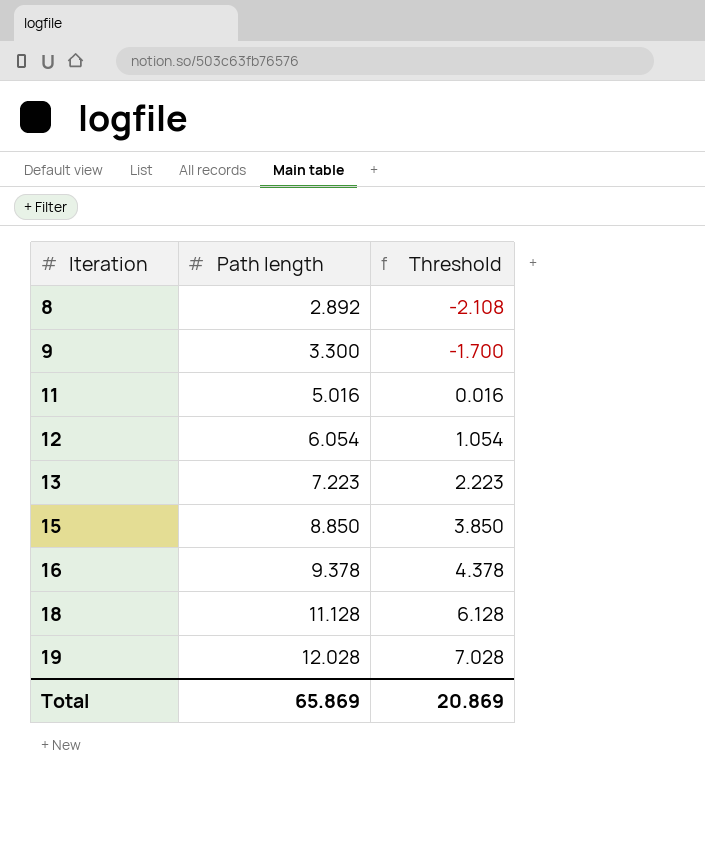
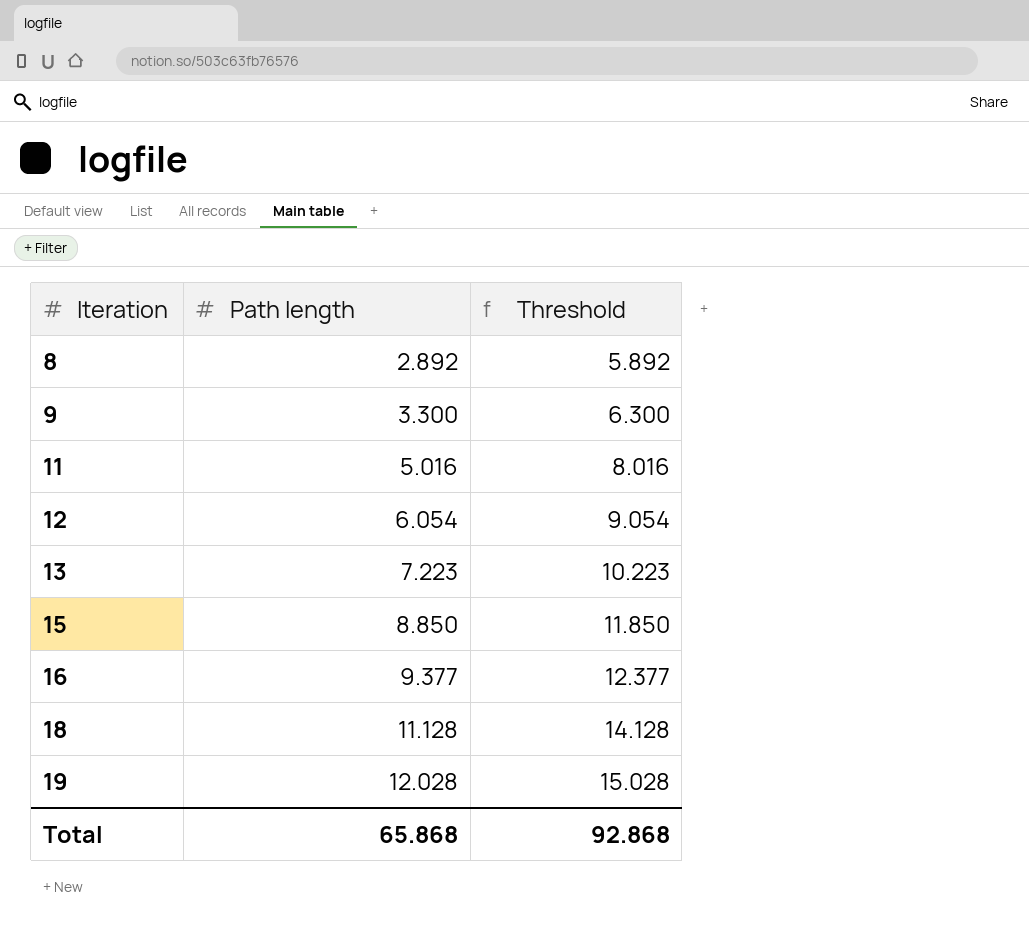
column Threshold | formula: [Path length] - 5 -> [Path length] + 3
16 | Path length: 9.378 -> 9.377
Total | Path length: 65.869 -> 65.868
Total | Threshold: 20.869 -> 92.868

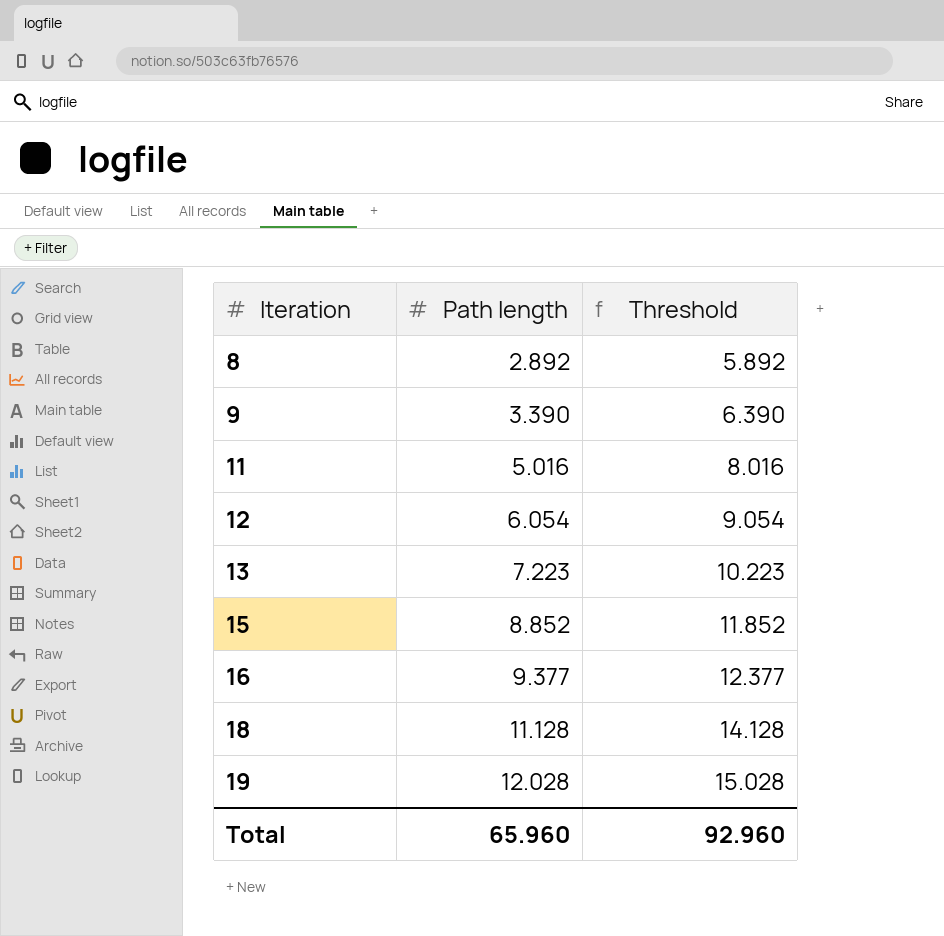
9 | Path length: 3.300 -> 3.390
9 | Threshold: 6.300 -> 6.390
15 | Path length: 8.850 -> 8.852
15 | Threshold: 11.850 -> 11.852
Total | Path length: 65.868 -> 65.960
Total | Threshold: 92.868 -> 92.960

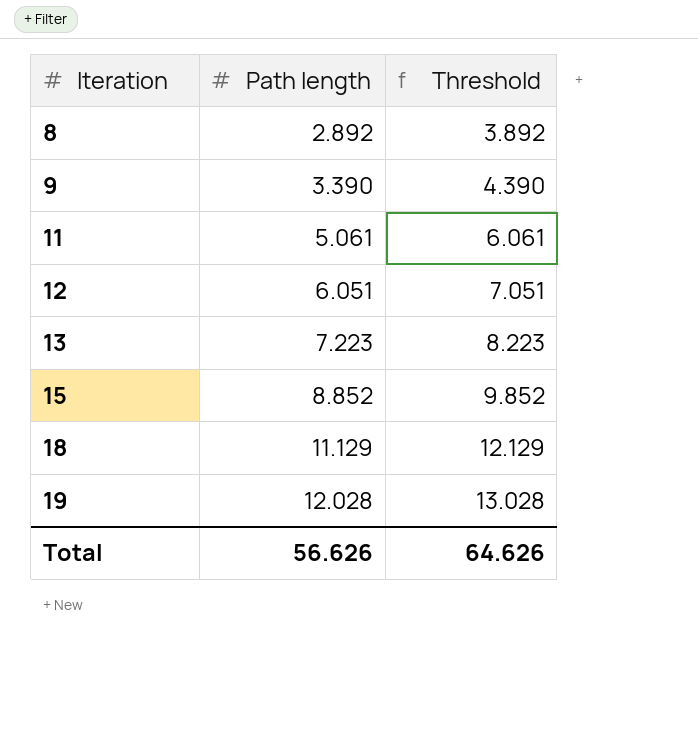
column Threshold | formula: [Path length] + 3 -> [Path length] + 1
row 16: 9.377 | 12.377 -> none
11 | Path length: 5.016 -> 5.061
12 | Path length: 6.054 -> 6.051
18 | Path length: 11.128 -> 11.129
Total | Path length: 65.960 -> 56.626
Total | Threshold: 92.960 -> 64.626

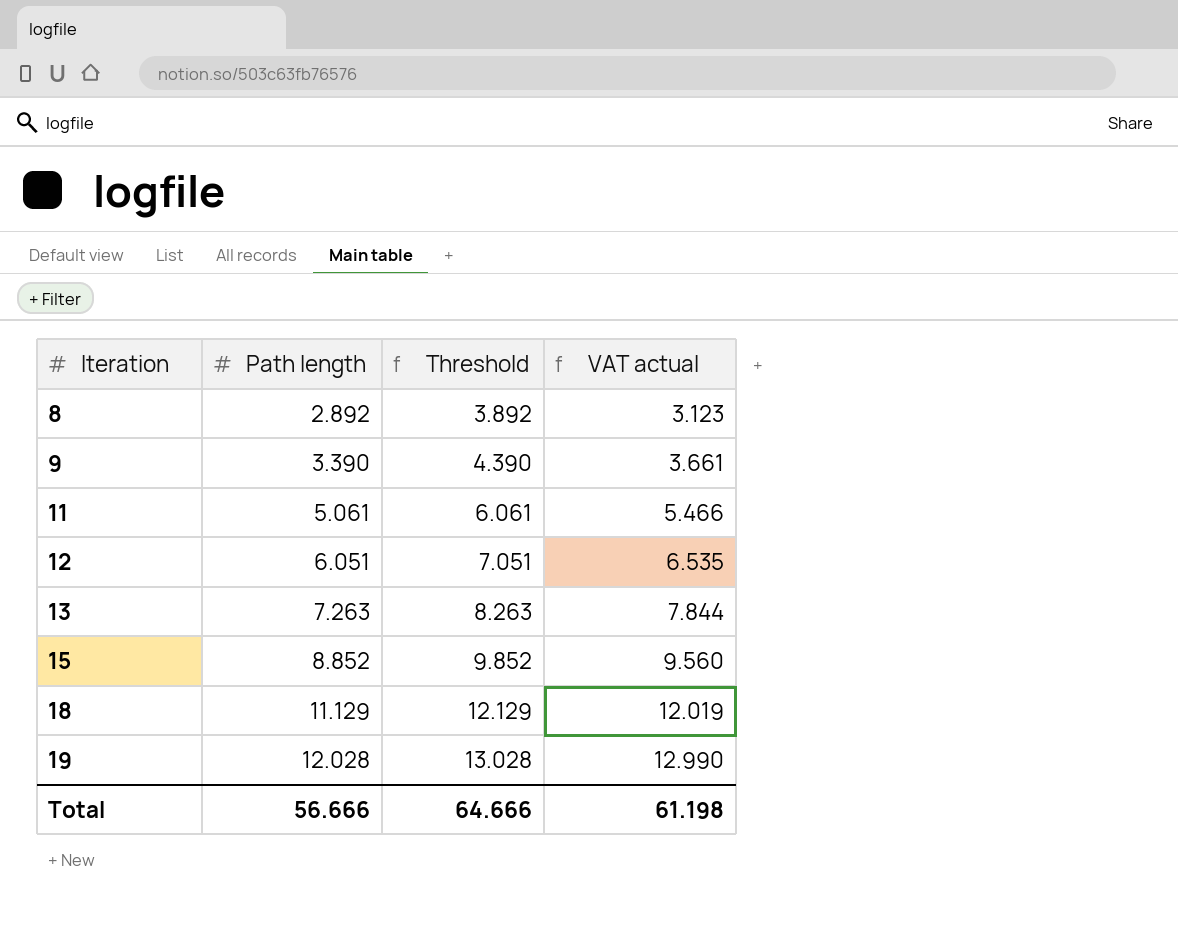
column VAT actual | formula: none -> [Path length] * 1.08
13 | Path length: 7.223 -> 7.263
13 | Threshold: 8.223 -> 8.263
Total | Path length: 56.626 -> 56.666
Total | Threshold: 64.626 -> 64.666

